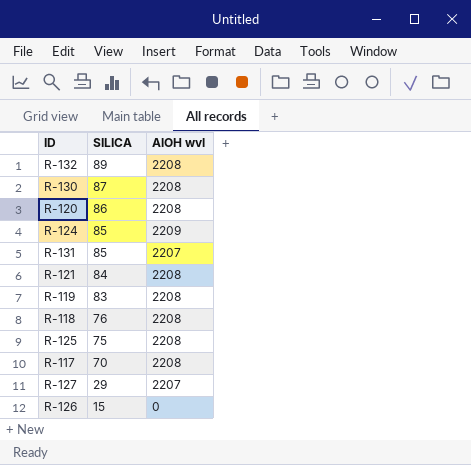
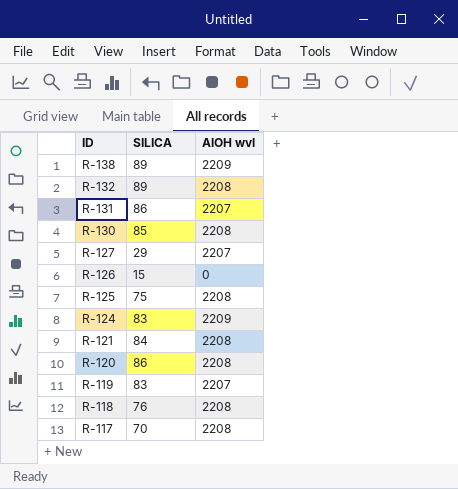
row order: SILICA descending -> ID descending
row R-138: none -> 89 | 2209
R-131 | SILICA: 85 -> 86
R-130 | SILICA: 87 -> 85
R-124 | SILICA: 85 -> 83
R-119 | AlOH wvl: 2208 -> 2207

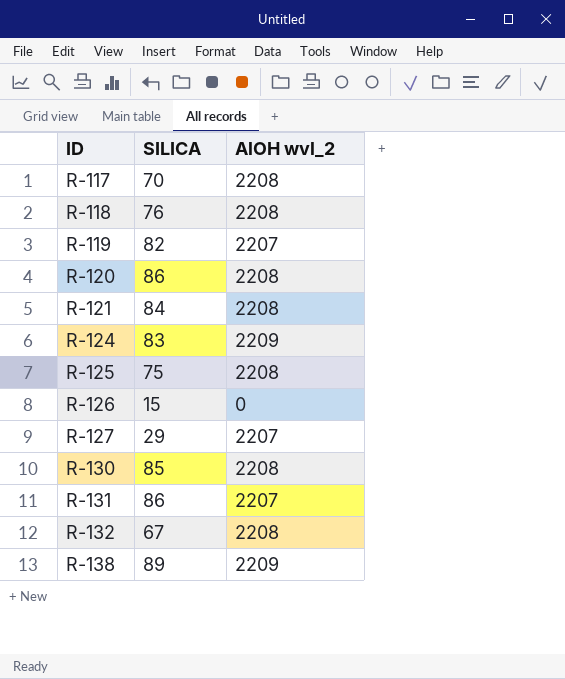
row order: ID descending -> ID ascending
column name: AlOH wvl -> AlOH wvl_2
R-119 | SILICA: 83 -> 82
R-132 | SILICA: 89 -> 67

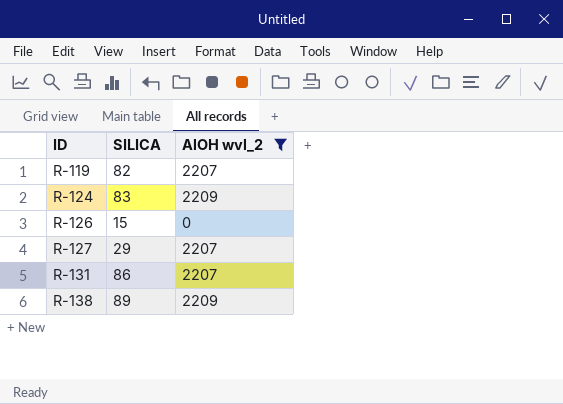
filter: none -> AlOH wvl_2 != 2208

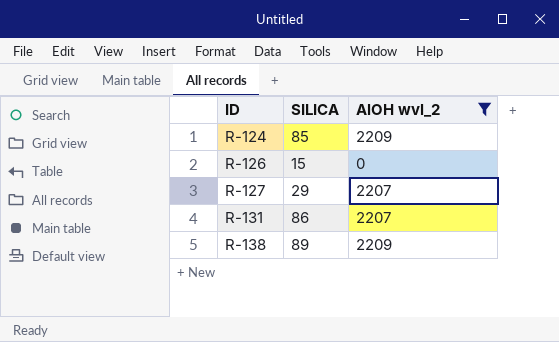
row R-119: 82 | 2207 -> none
R-124 | SILICA: 83 -> 85

